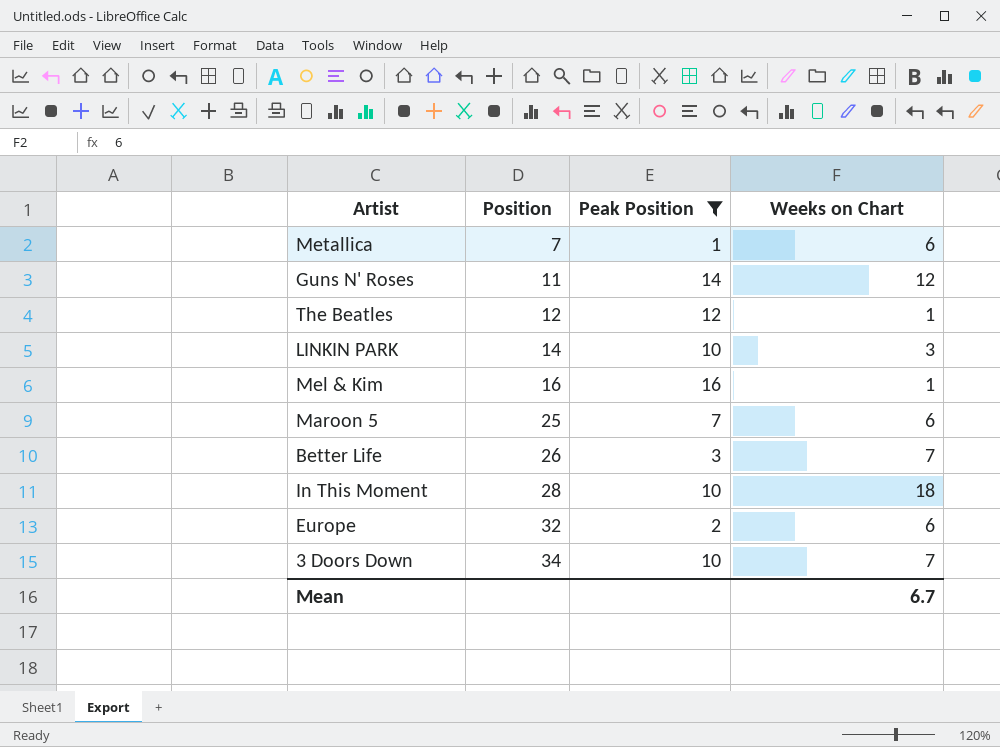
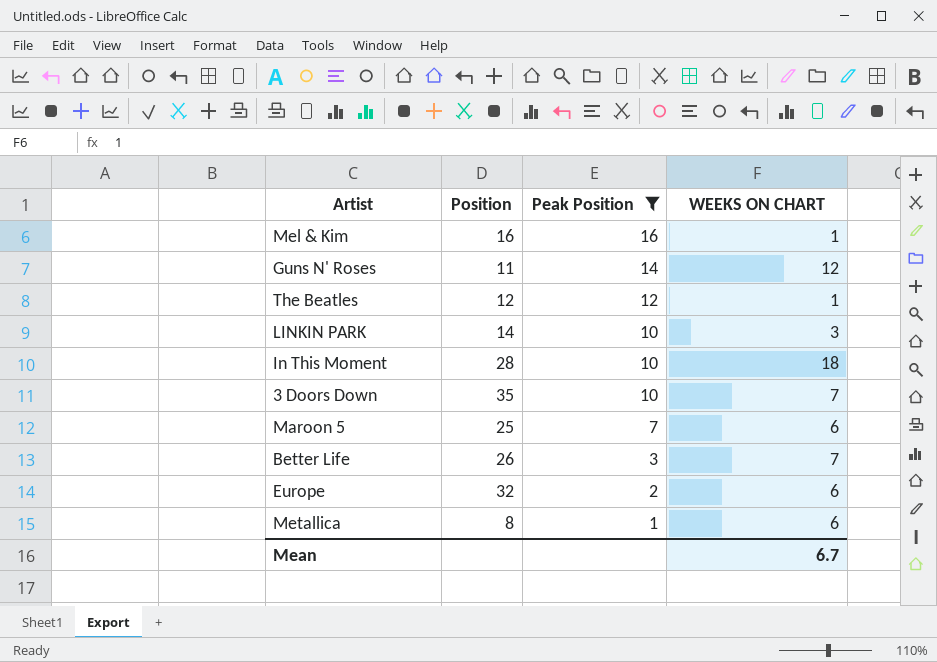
row order: Position ascending -> Peak Position descending
column name: Weeks on Chart -> WEEKS ON CHART
3 Doors Down | Position: 34 -> 35
Metallica | Position: 7 -> 8

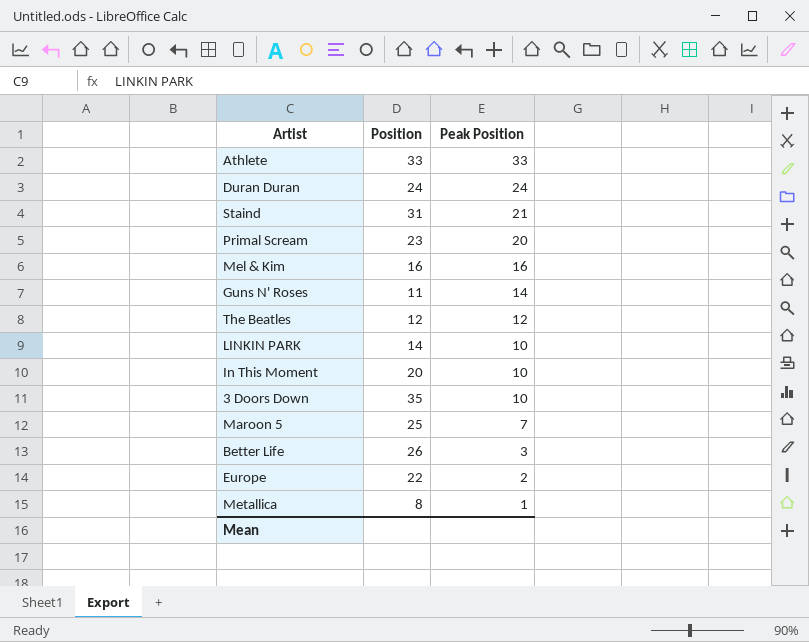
filter: Peak Position <= 16 -> none
column WEEKS ON CHART | position: 4 -> none
In This Moment | Position: 28 -> 20
Europe | Position: 32 -> 22

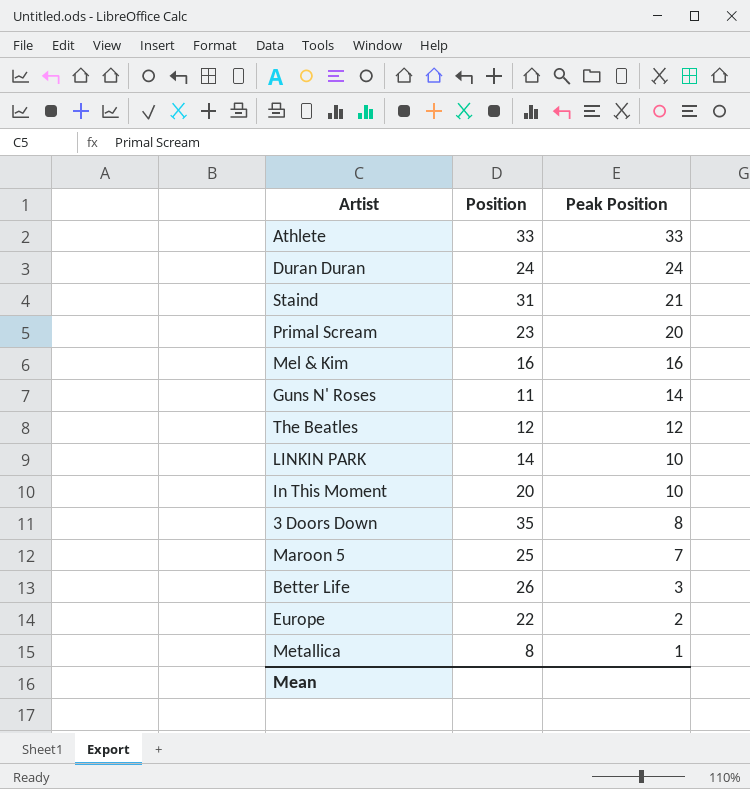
3 Doors Down | Peak Position: 10 -> 8

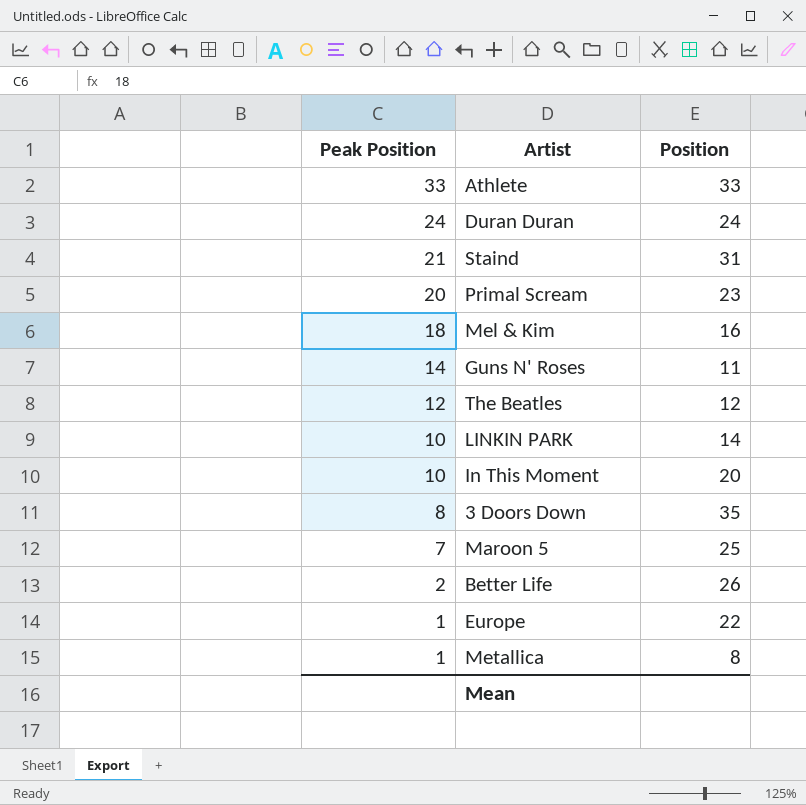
column Peak Position | position: 3 -> 1
Mel & Kim | Peak Position: 16 -> 18
Better Life | Peak Position: 3 -> 2
Europe | Peak Position: 2 -> 1

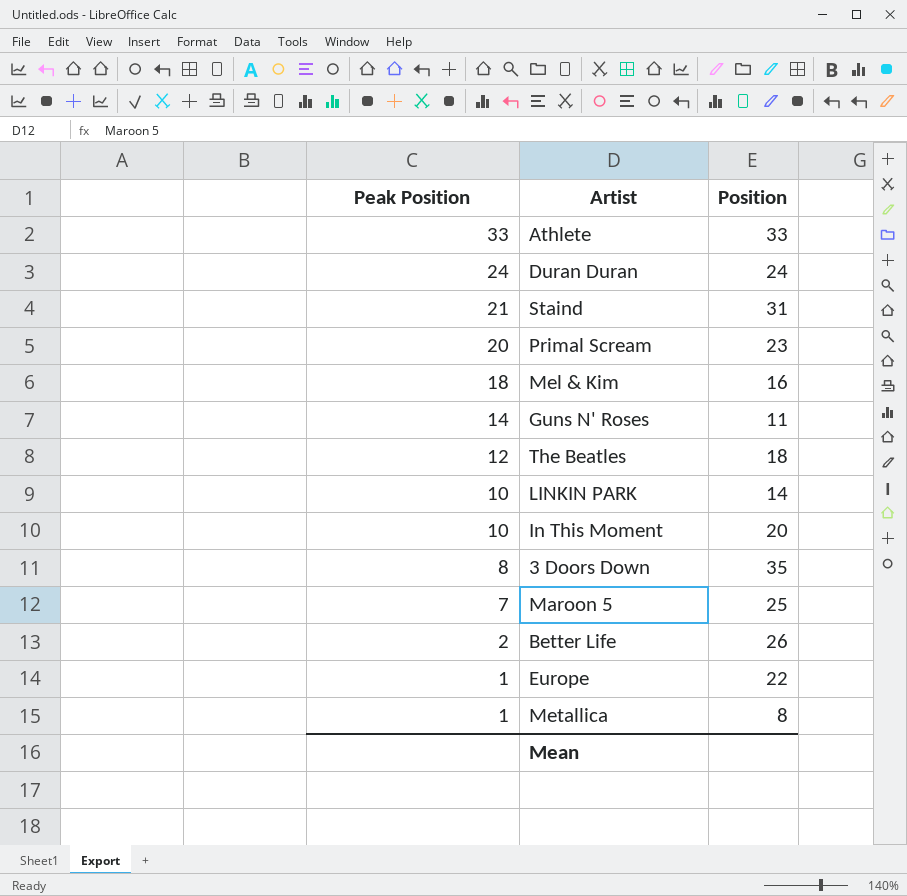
The Beatles | Position: 12 -> 18

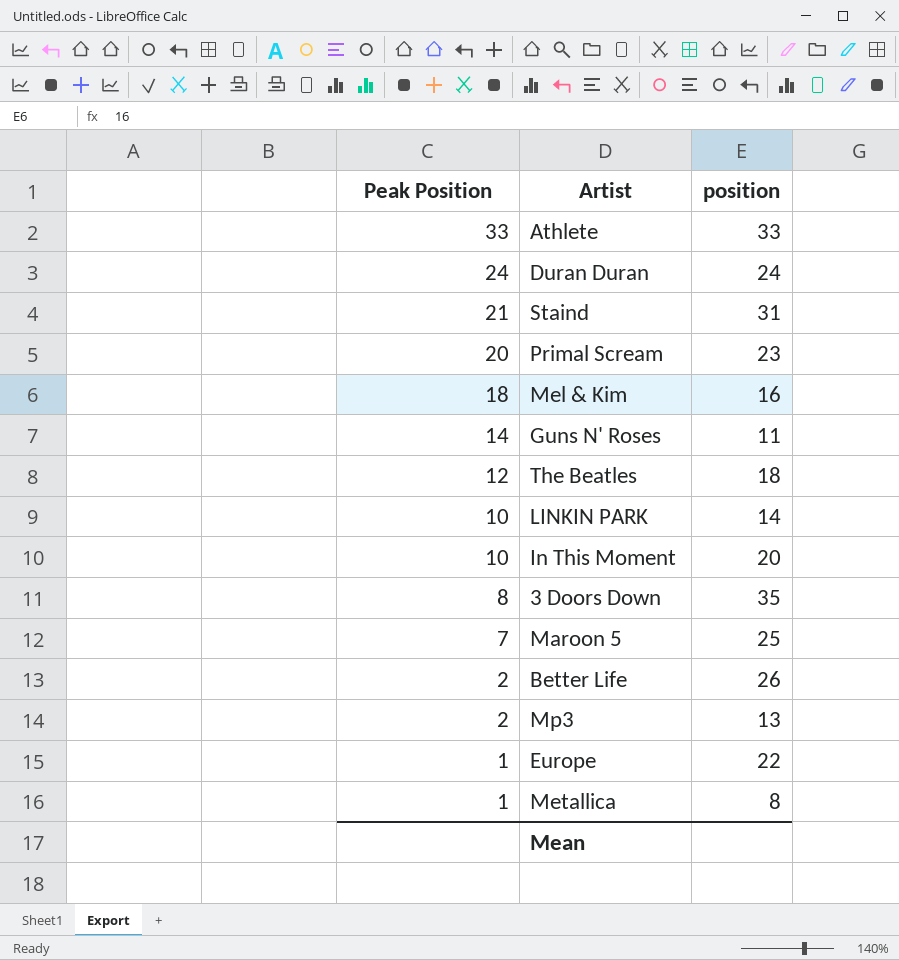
column name: Position -> position
row Mp3: none -> 2 | 13

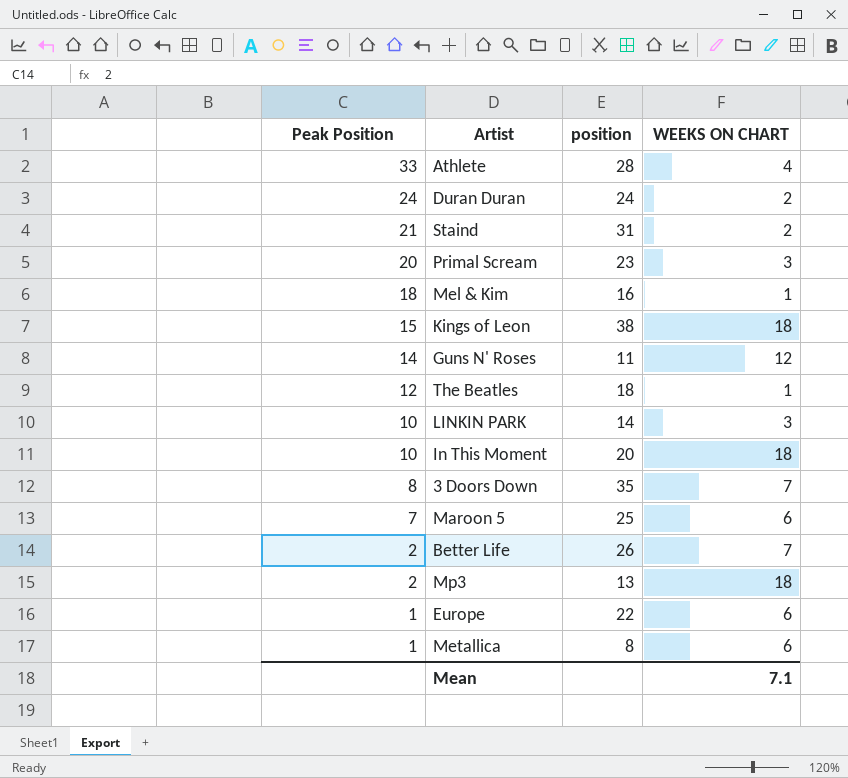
column WEEKS ON CHART | position: none -> 4
Athlete | position: 33 -> 28
row Kings of Leon: none -> 15 | 38 | 18

